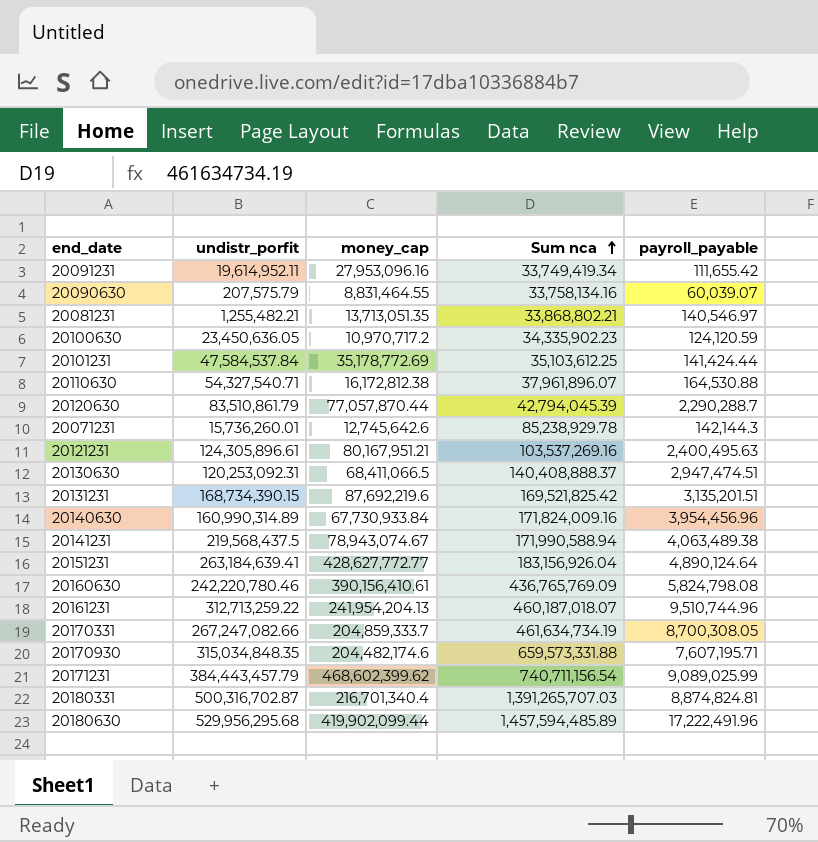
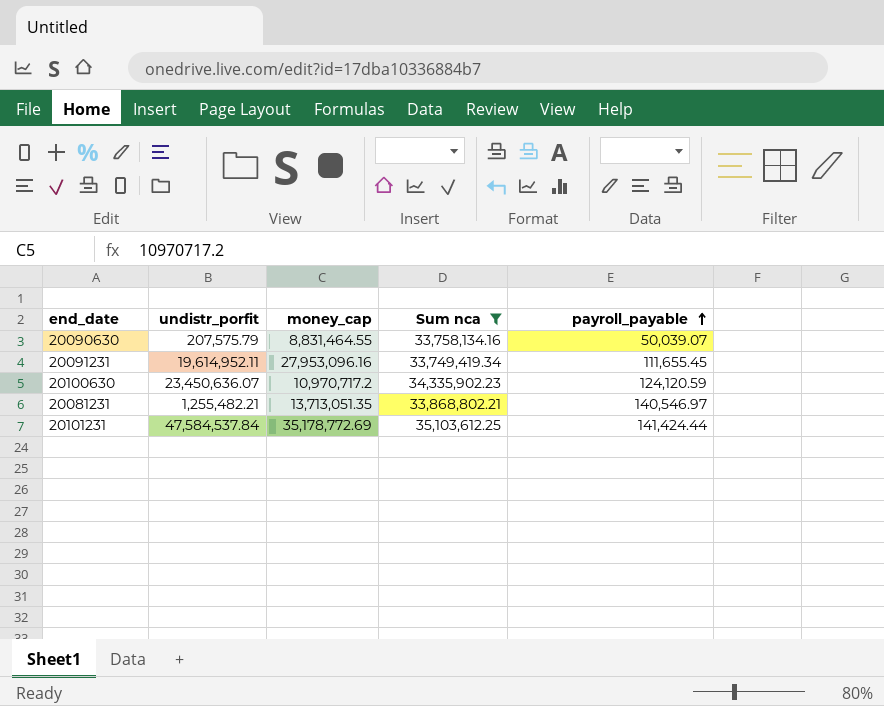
filter: none -> Sum nca <= 35,103,612.25
row order: Sum nca ascending -> payroll_payable ascending
20090630 | payroll_payable: 60,039.07 -> 50,039.07
20091231 | payroll_payable: 111,655.42 -> 111,655.45
20100630 | undistr_porfit: 23,450,636.05 -> 23,450,636.07

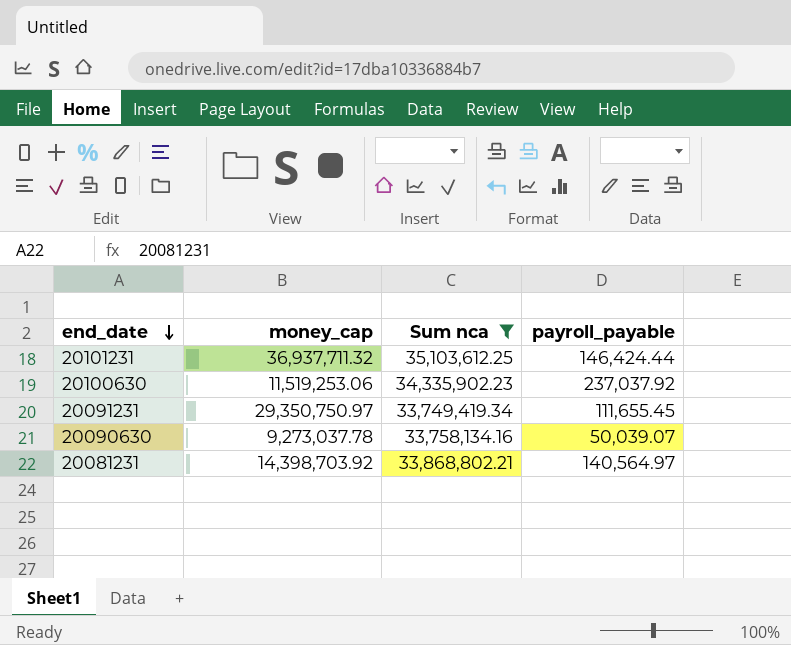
row order: payroll_payable ascending -> end_date descending
column undistr_porfit | position: 2 -> none
20101231 | money_cap: 35,178,772.69 -> 36,937,711.32
20101231 | payroll_payable: 141,424.44 -> 146,424.44
20100630 | money_cap: 10,970,717.2 -> 11,519,253.06
20100630 | payroll_payable: 124,120.59 -> 237,037.92
20091231 | money_cap: 27,953,096.16 -> 29,350,750.97
20090630 | money_cap: 8,831,464.55 -> 9,273,037.78
20081231 | money_cap: 13,713,051.35 -> 14,398,703.92
20081231 | payroll_payable: 140,546.97 -> 140,564.97

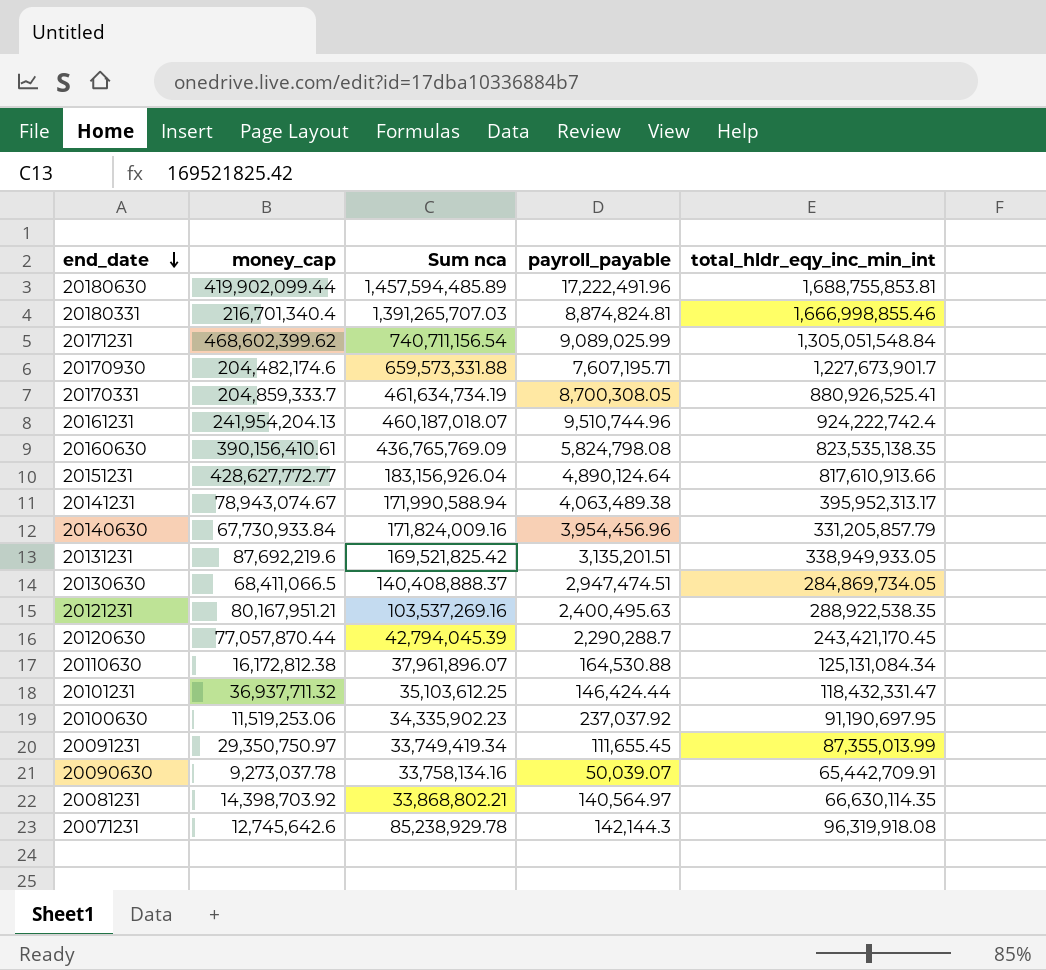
filter: Sum nca <= 35,103,612.25 -> none
column total_hldr_eqy_inc_min_int | position: none -> 5

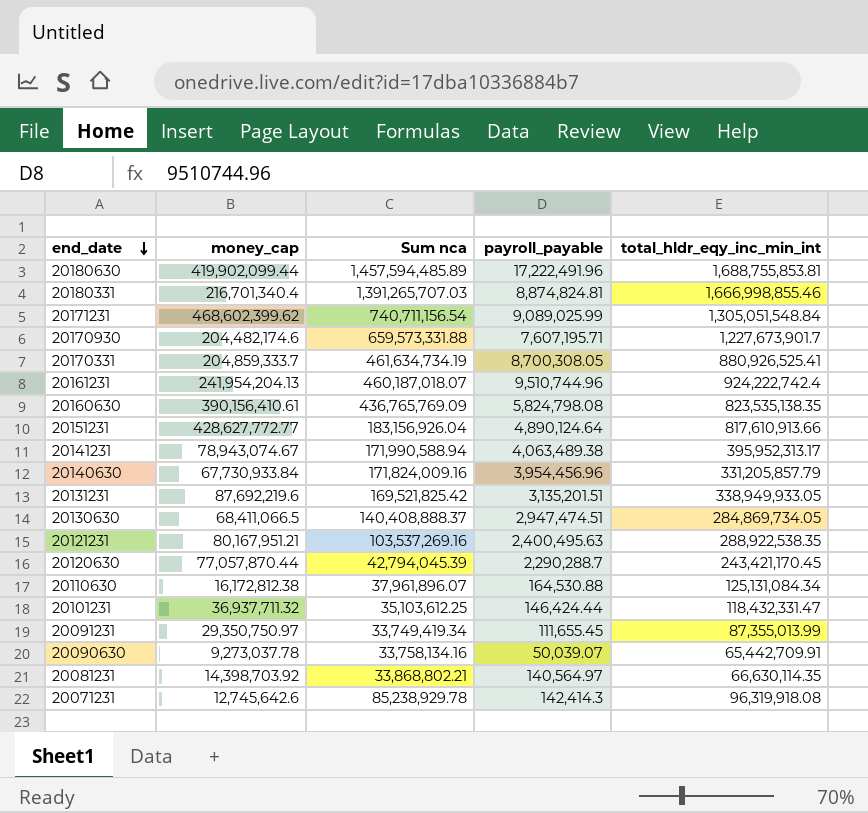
row 20100630: 11,519,253.06 | 34,335,902.23 | 237,037.92 | 91,190,697.95 -> none
20071231 | payroll_payable: 142,144.3 -> 142,414.3

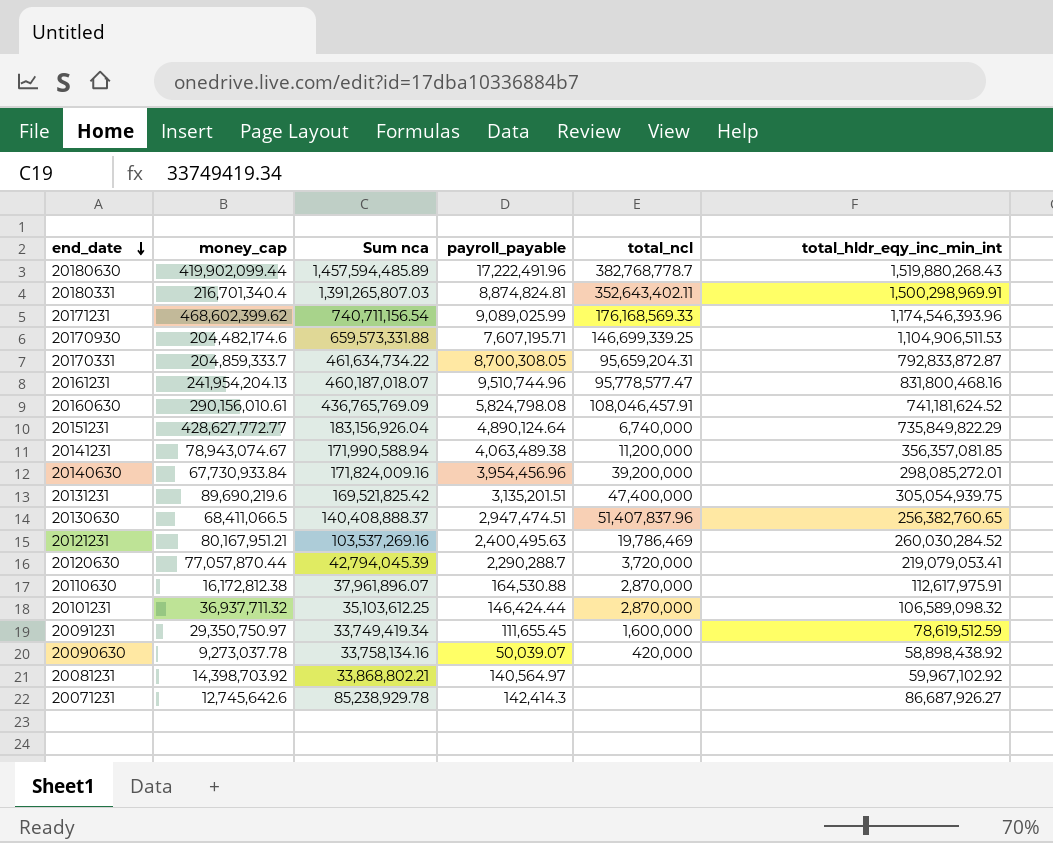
column total_ncl | position: none -> 5
20180630 | total_hldr_eqy_inc_min_int: 1,688,755,853.81 -> 1,519,880,268.43
20180331 | Sum nca: 1,391,265,707.03 -> 1,391,265,807.03
20180331 | total_hldr_eqy_inc_min_int: 1,666,998,855.46 -> 1,500,298,969.91
20171231 | total_hldr_eqy_inc_min_int: 1,305,051,548.84 -> 1,174,546,393.96
20170930 | total_hldr_eqy_inc_min_int: 1,227,673,901.7 -> 1,104,906,511.53
20170331 | Sum nca: 461,634,734.19 -> 461,634,734.22
20170331 | total_hldr_eqy_inc_min_int: 880,926,525.41 -> 792,833,872.87
20161231 | total_hldr_eqy_inc_min_int: 924,222,742.4 -> 831,800,468.16
20160630 | money_cap: 390,156,410.61 -> 290,156,010.61
20160630 | total_hldr_eqy_inc_min_int: 823,535,138.35 -> 741,181,624.52
20151231 | total_hldr_eqy_inc_min_int: 817,610,913.66 -> 735,849,822.29
20141231 | total_hldr_eqy_inc_min_int: 395,952,313.17 -> 356,357,081.85
20140630 | total_hldr_eqy_inc_min_int: 331,205,857.79 -> 298,085,272.01
20131231 | money_cap: 87,692,219.6 -> 89,690,219.6
20131231 | total_hldr_eqy_inc_min_int: 338,949,933.05 -> 305,054,939.75
20130630 | total_hldr_eqy_inc_min_int: 284,869,734.05 -> 256,382,760.65
20121231 | total_hldr_eqy_inc_min_int: 288,922,538.35 -> 260,030,284.52
20120630 | total_hldr_eqy_inc_min_int: 243,421,170.45 -> 219,079,053.41
20110630 | total_hldr_eqy_inc_min_int: 125,131,084.34 -> 112,617,975.91
20101231 | total_hldr_eqy_inc_min_int: 118,432,331.47 -> 106,589,098.32
20091231 | total_hldr_eqy_inc_min_int: 87,355,013.99 -> 78,619,512.59
20090630 | total_hldr_eqy_inc_min_int: 65,442,709.91 -> 58,898,438.92
20081231 | total_hldr_eqy_inc_min_int: 66,630,114.35 -> 59,967,102.92
20071231 | total_hldr_eqy_inc_min_int: 96,319,918.08 -> 86,687,926.27

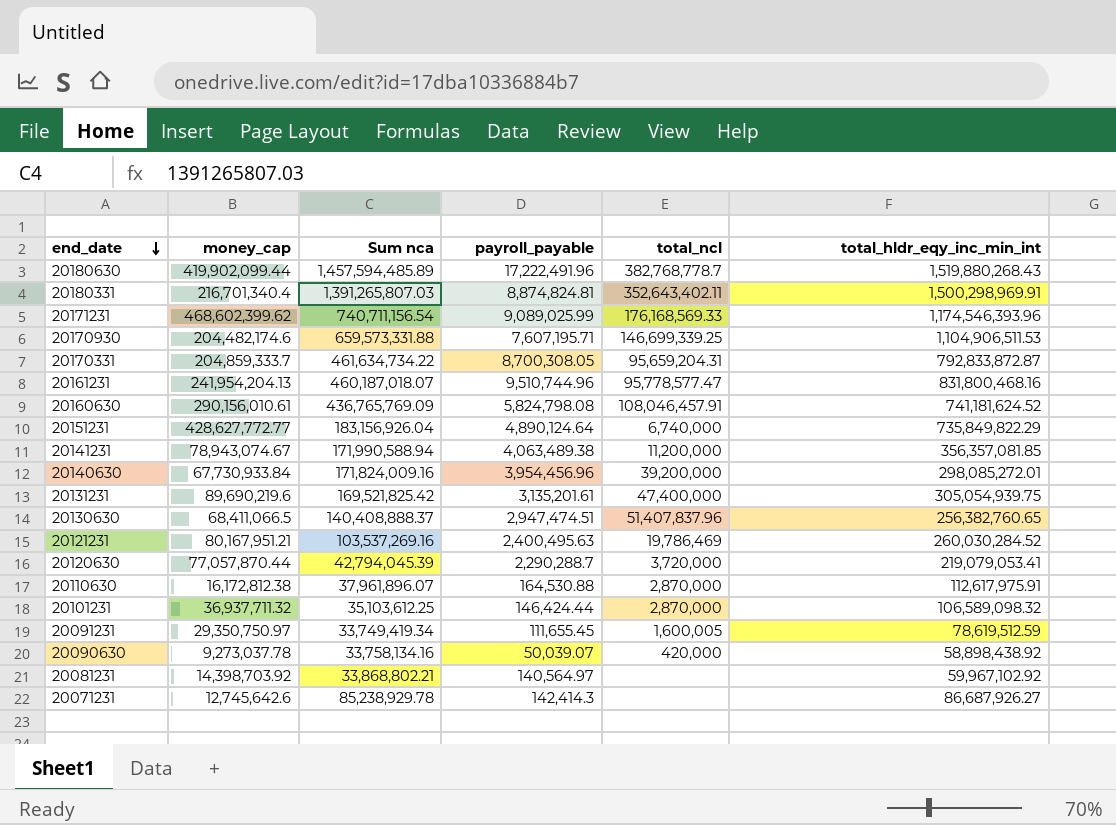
20131231 | payroll_payable: 3,135,201.51 -> 3,135,201.61
20091231 | total_ncl: 1,600,000 -> 1,600,005

